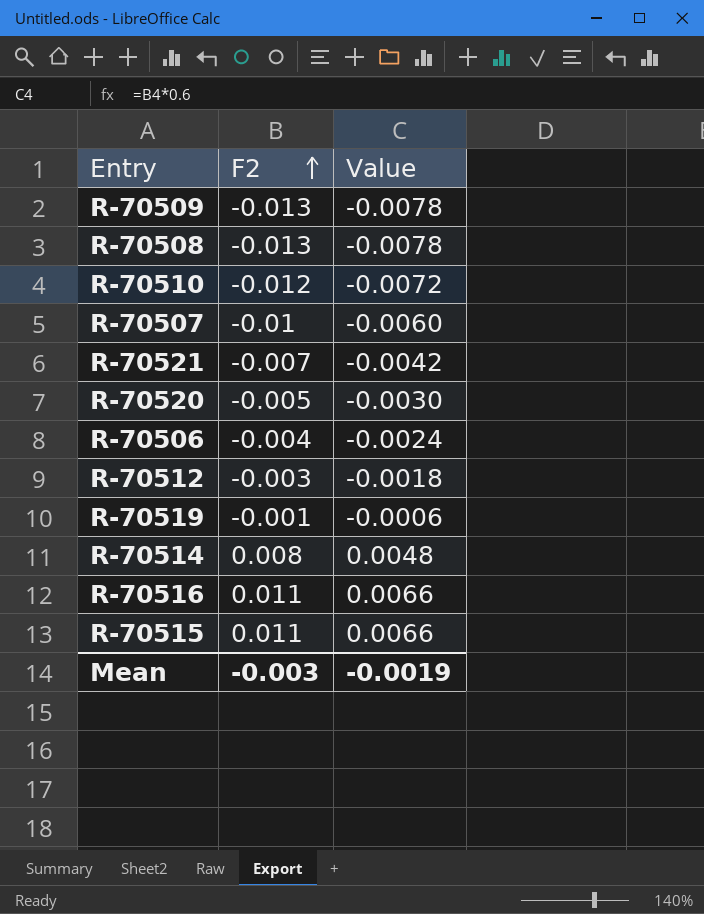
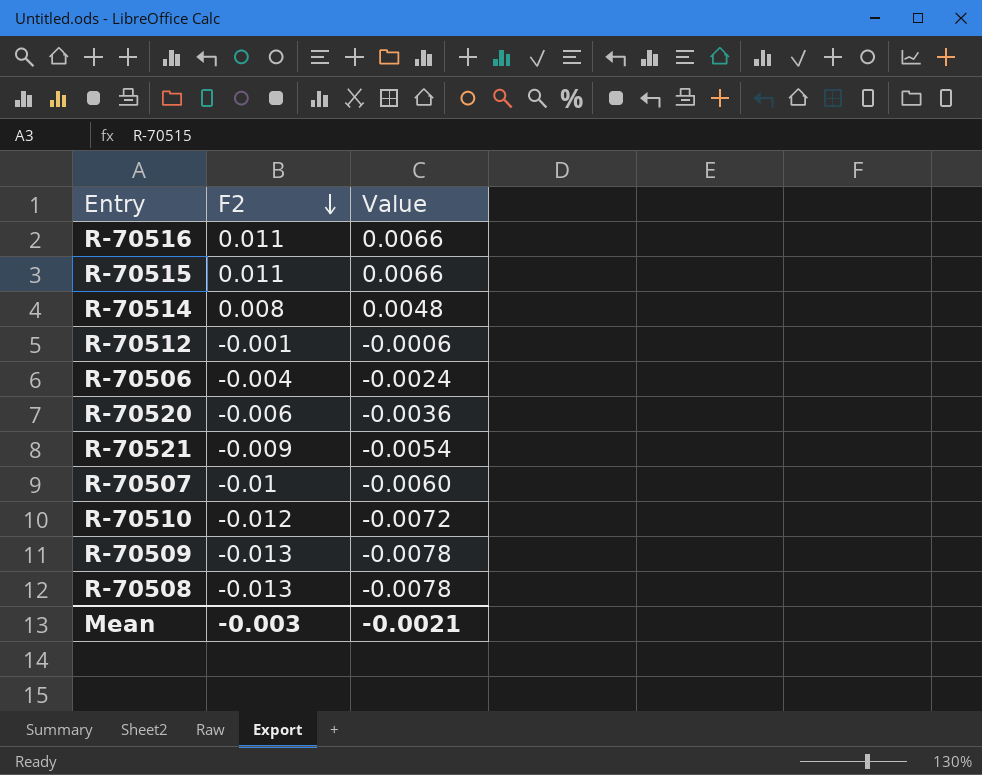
row order: F2 ascending -> F2 descending
row R-70519: -0.001 | -0.0006 -> none
R-70512 | F2: -0.003 -> -0.001
R-70512 | Value: -0.0018 -> -0.0006
R-70520 | F2: -0.005 -> -0.006
R-70520 | Value: -0.0030 -> -0.0036
R-70521 | F2: -0.007 -> -0.009
R-70521 | Value: -0.0042 -> -0.0054
Mean | Value: -0.0019 -> -0.0021

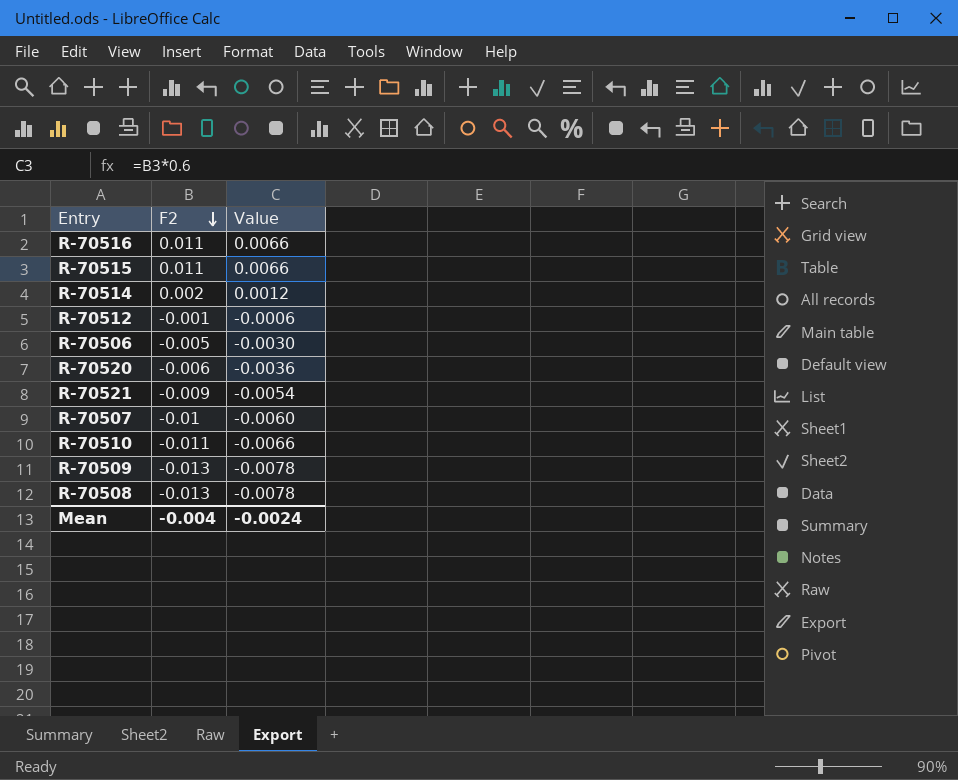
R-70514 | F2: 0.008 -> 0.002
R-70514 | Value: 0.0048 -> 0.0012
R-70506 | F2: -0.004 -> -0.005
R-70506 | Value: -0.0024 -> -0.0030
R-70510 | F2: -0.012 -> -0.011
R-70510 | Value: -0.0072 -> -0.0066
Mean | F2: -0.003 -> -0.004
Mean | Value: -0.0021 -> -0.0024

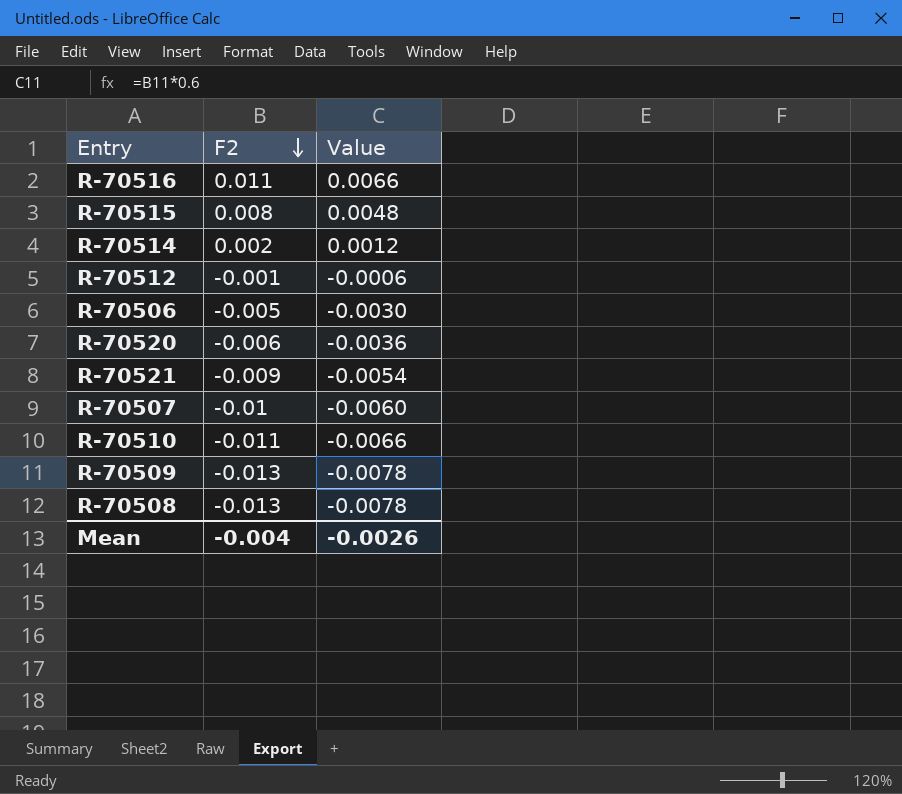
R-70515 | F2: 0.011 -> 0.008
R-70515 | Value: 0.0066 -> 0.0048
Mean | Value: -0.0024 -> -0.0026

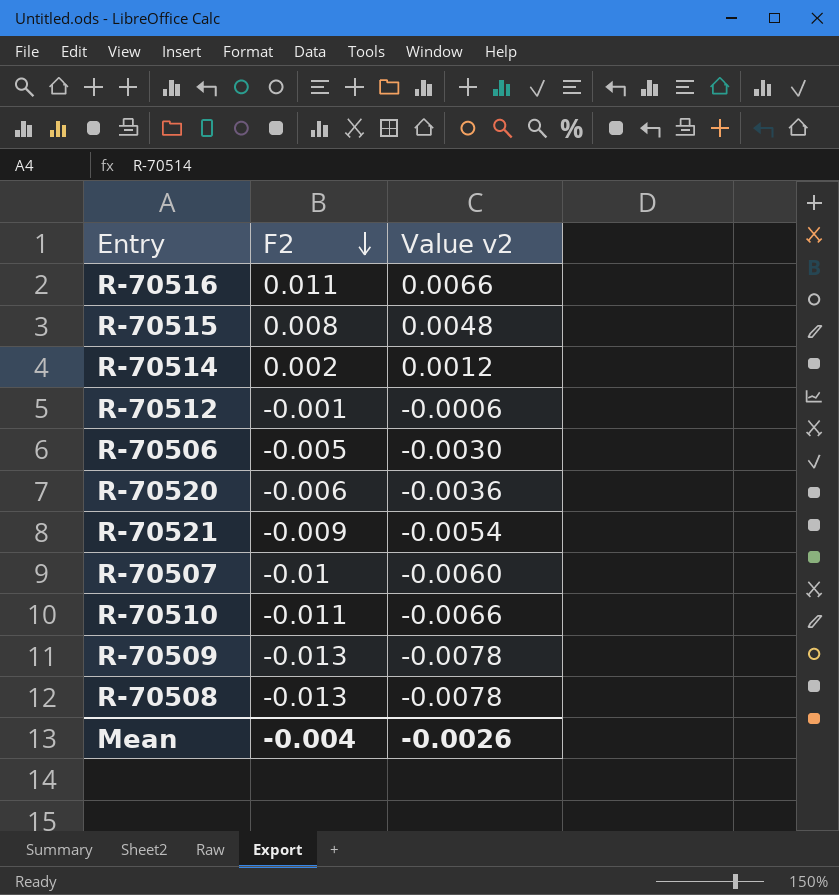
column name: Value -> Value v2

